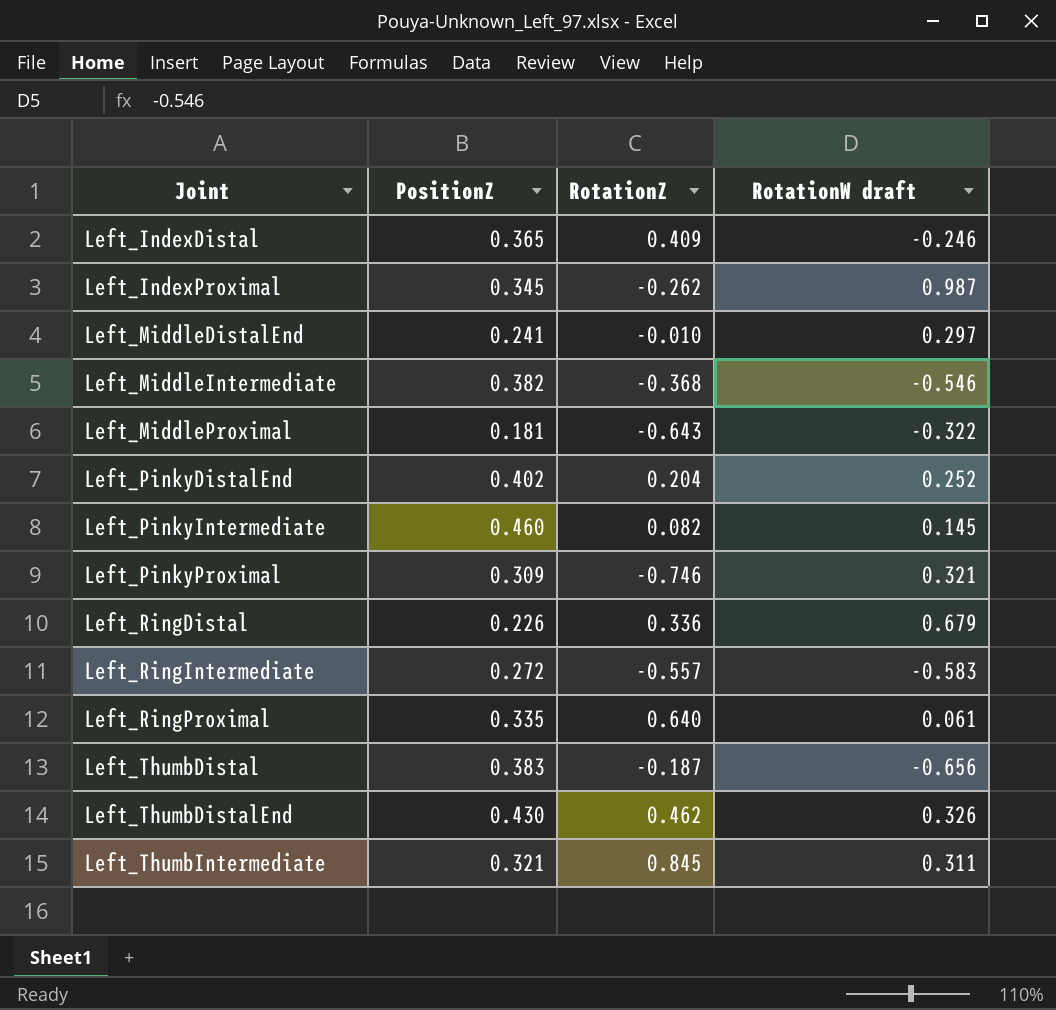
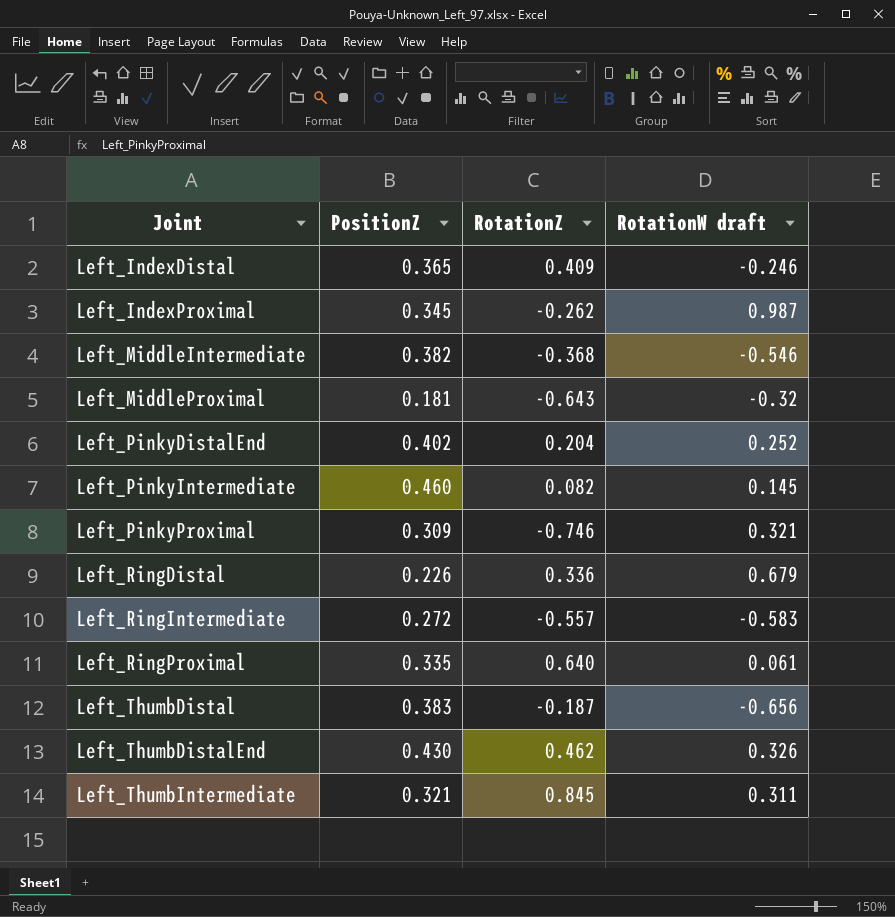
row Left_MiddleDistalEnd: 0.241 | -0.010 | 0.297 -> none
Left_MiddleProximal | RotationW draft: -0.322 -> -0.32

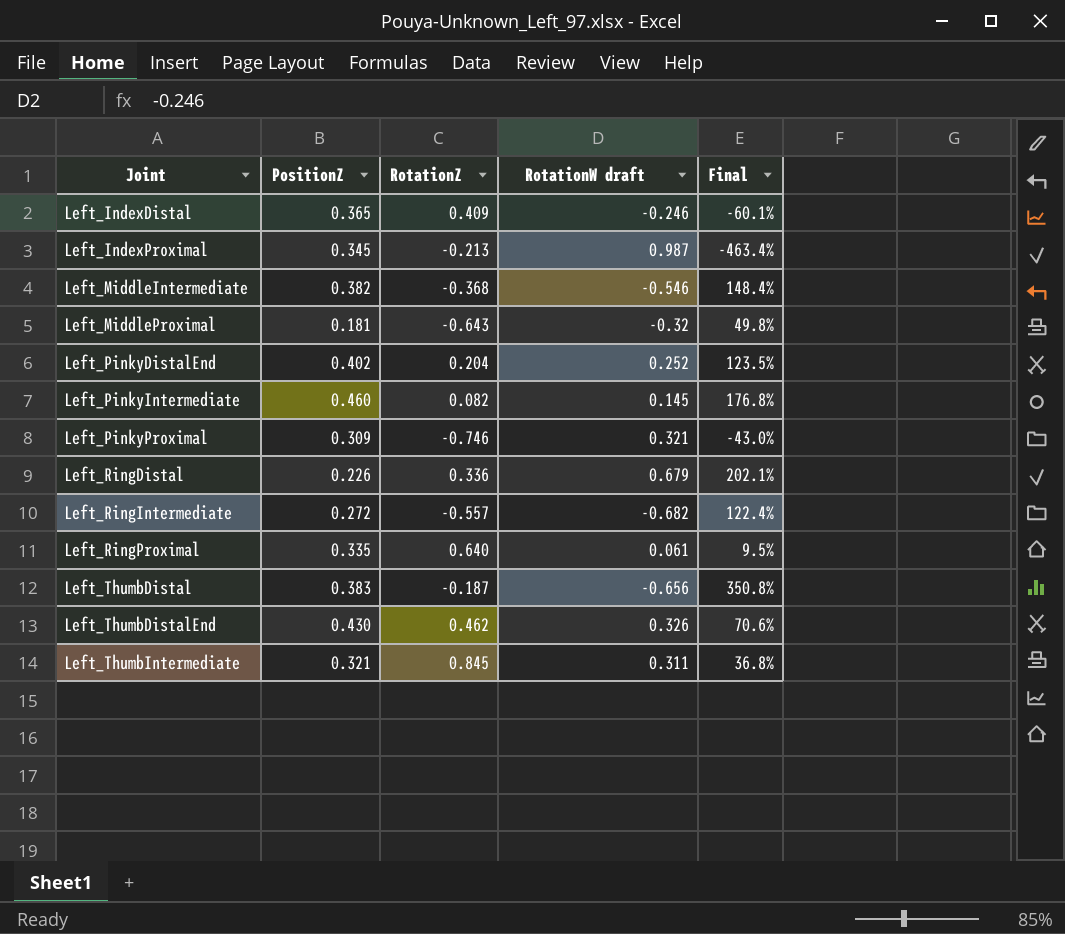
column Final | formula: none -> [RotationW draft] / [RotationZ]
Left_IndexProximal | RotationZ: -0.262 -> -0.213
Left_RingIntermediate | RotationW draft: -0.583 -> -0.682

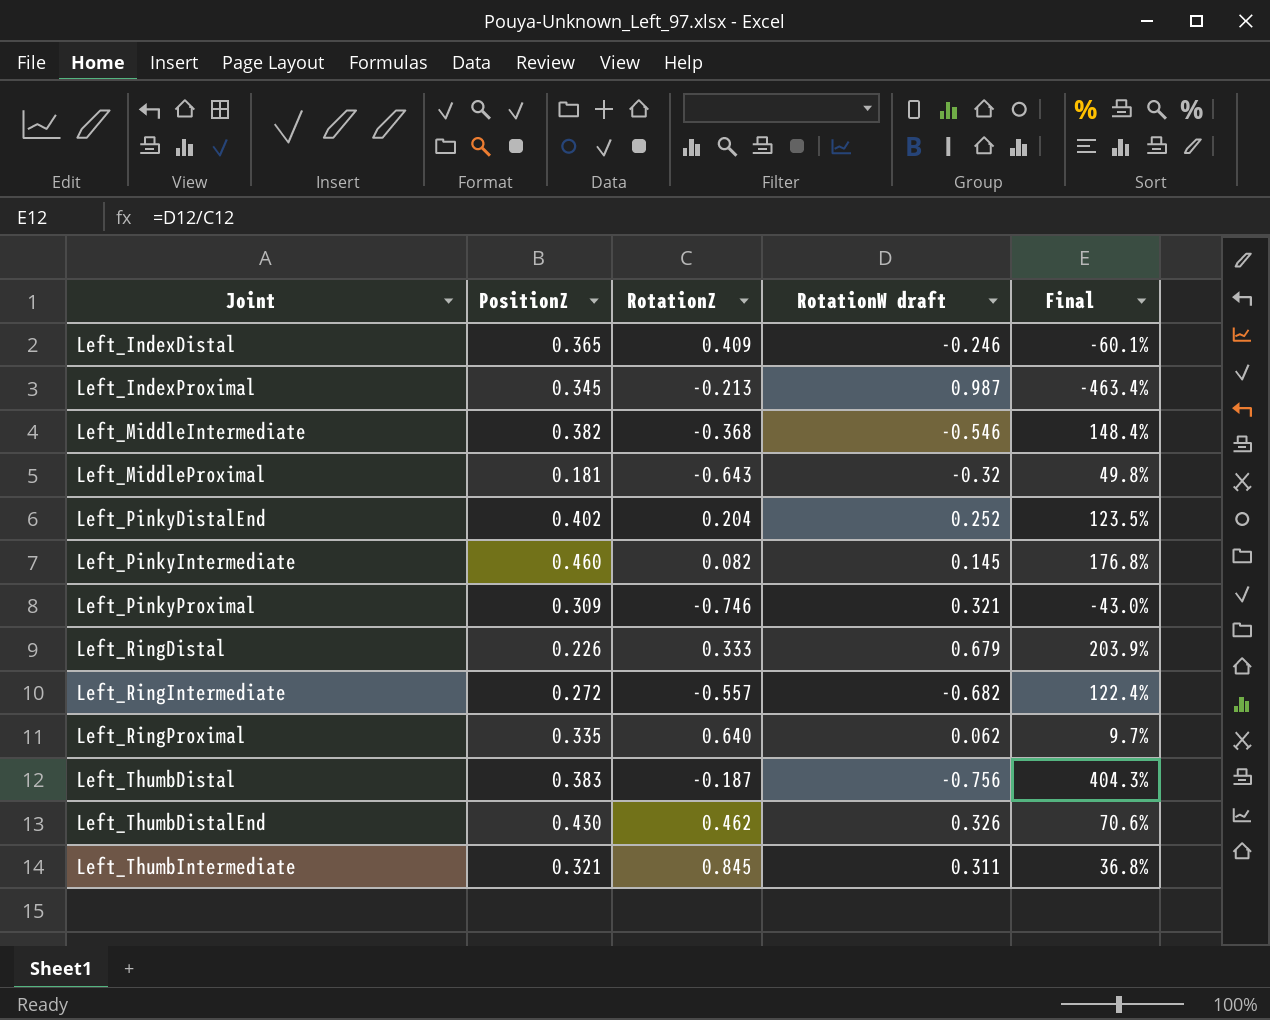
Left_RingDistal | RotationZ: 0.336 -> 0.333
Left_RingDistal | Final: 202.1% -> 203.9%
Left_RingProximal | RotationW draft: 0.061 -> 0.062
Left_RingProximal | Final: 9.5% -> 9.7%
Left_ThumbDistal | RotationW draft: -0.656 -> -0.756
Left_ThumbDistal | Final: 350.8% -> 404.3%

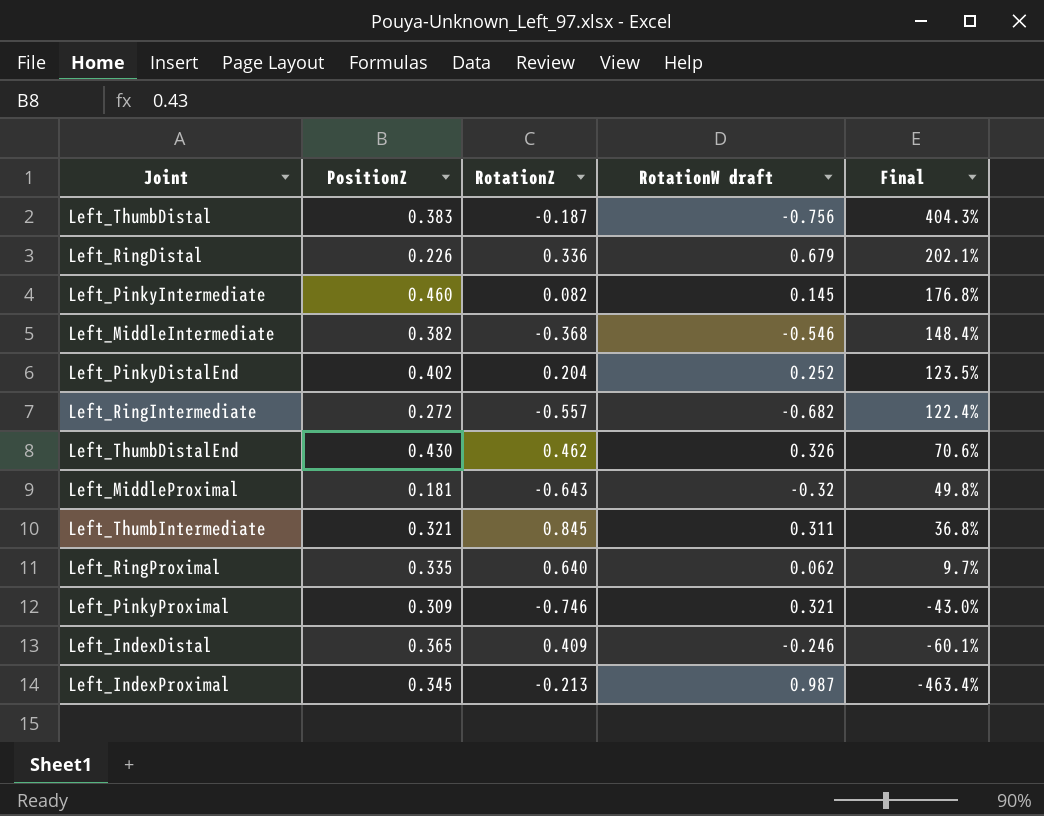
row order: Joint ascending -> Final descending
Left_RingDistal | RotationZ: 0.333 -> 0.336
Left_RingDistal | Final: 203.9% -> 202.1%

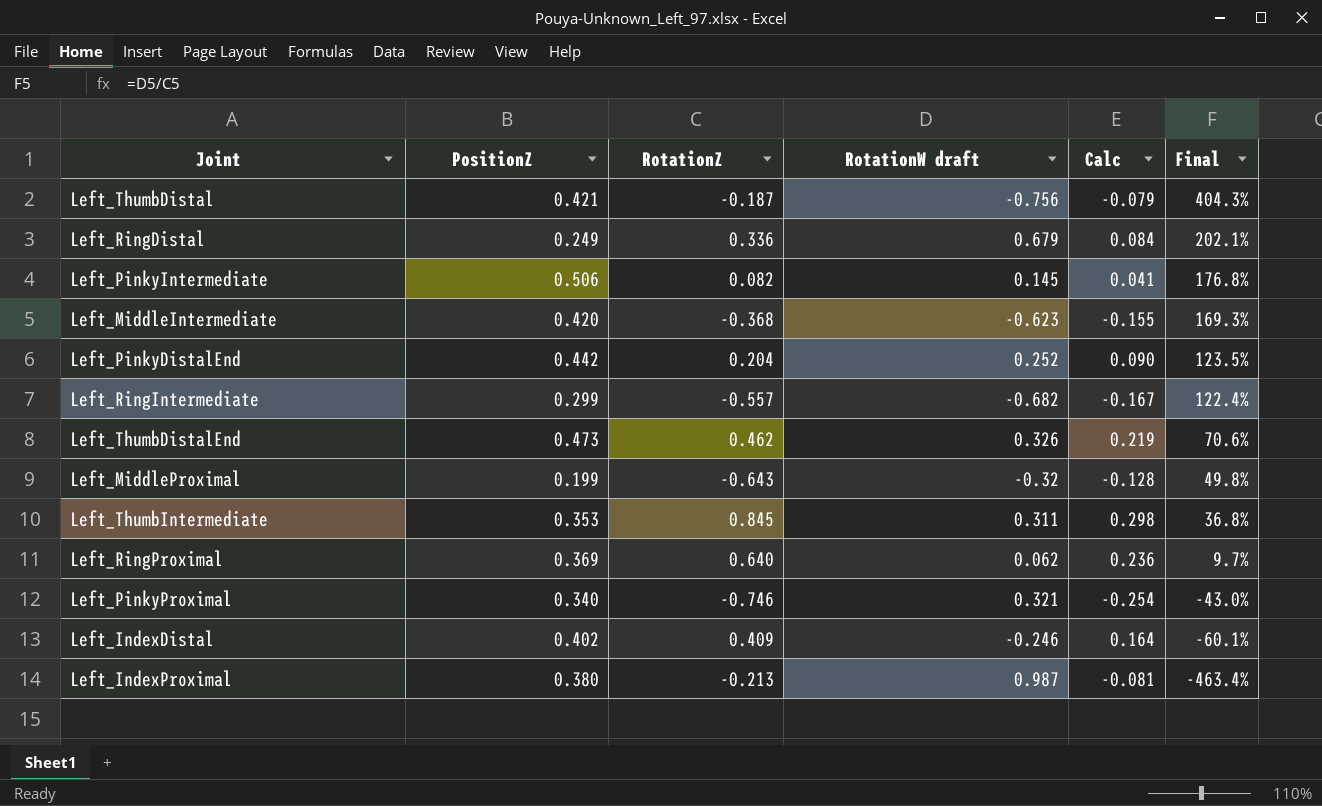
column Calc | formula: none -> [PositionZ] * [RotationZ]
Left_ThumbDistal | PositionZ: 0.383 -> 0.421
Left_RingDistal | PositionZ: 0.226 -> 0.249
Left_PinkyIntermediate | PositionZ: 0.460 -> 0.506
Left_MiddleIntermediate | PositionZ: 0.382 -> 0.420
Left_MiddleIntermediate | RotationW draft: -0.546 -> -0.623
Left_MiddleIntermediate | Final: 148.4% -> 169.3%
Left_PinkyDistalEnd | PositionZ: 0.402 -> 0.442
Left_RingIntermediate | PositionZ: 0.272 -> 0.299
Left_ThumbDistalEnd | PositionZ: 0.430 -> 0.473
Left_MiddleProximal | PositionZ: 0.181 -> 0.199
Left_ThumbIntermediate | PositionZ: 0.321 -> 0.353
Left_RingProximal | PositionZ: 0.335 -> 0.369
Left_PinkyProximal | PositionZ: 0.309 -> 0.340
Left_IndexDistal | PositionZ: 0.365 -> 0.402
Left_IndexProximal | PositionZ: 0.345 -> 0.380

